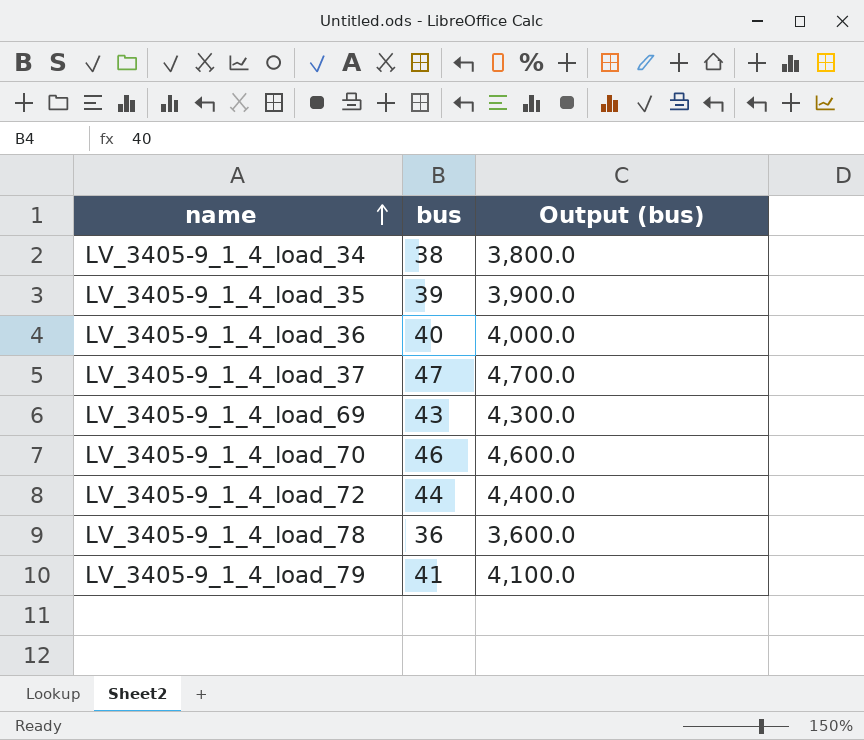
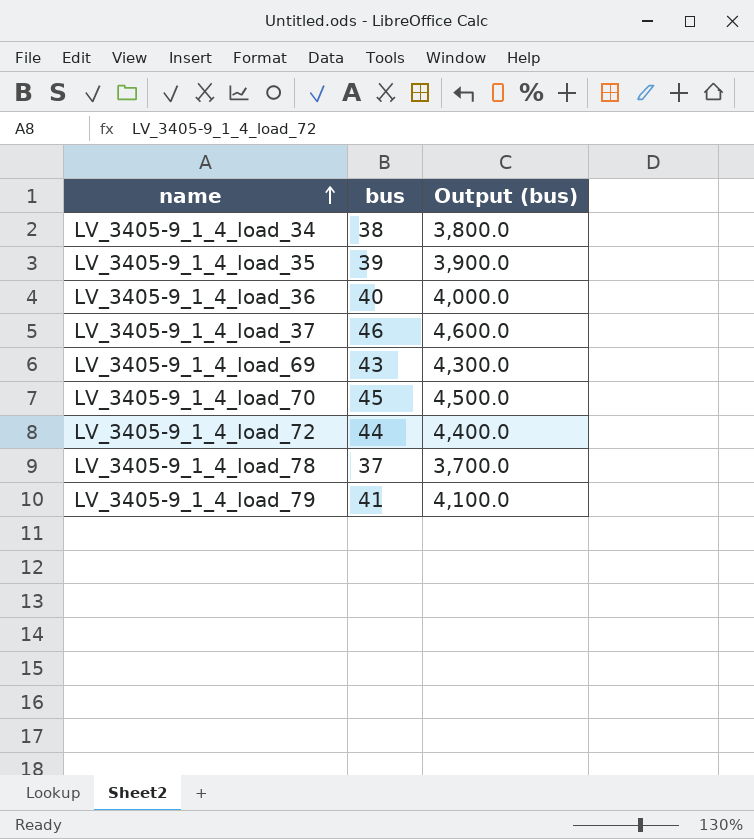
LV_3405-9_1_4_load_37 | bus: 47 -> 46
LV_3405-9_1_4_load_37 | Output (bus): 4,700.0 -> 4,600.0
LV_3405-9_1_4_load_70 | bus: 46 -> 45
LV_3405-9_1_4_load_70 | Output (bus): 4,600.0 -> 4,500.0
LV_3405-9_1_4_load_78 | bus: 36 -> 37
LV_3405-9_1_4_load_78 | Output (bus): 3,600.0 -> 3,700.0

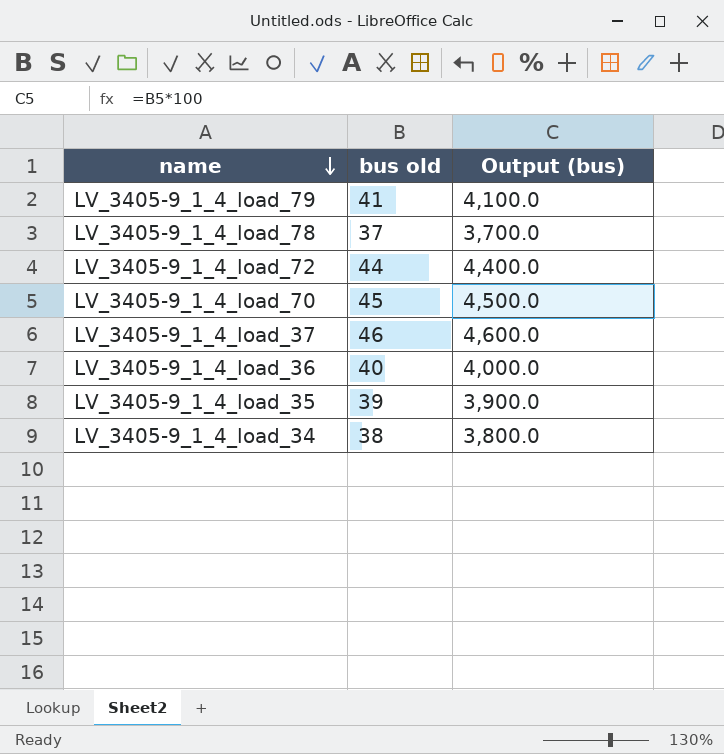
row order: name ascending -> name descending
column name: bus -> bus old
row LV_3405-9_1_4_load_69: 43 | 4,300.0 -> none

